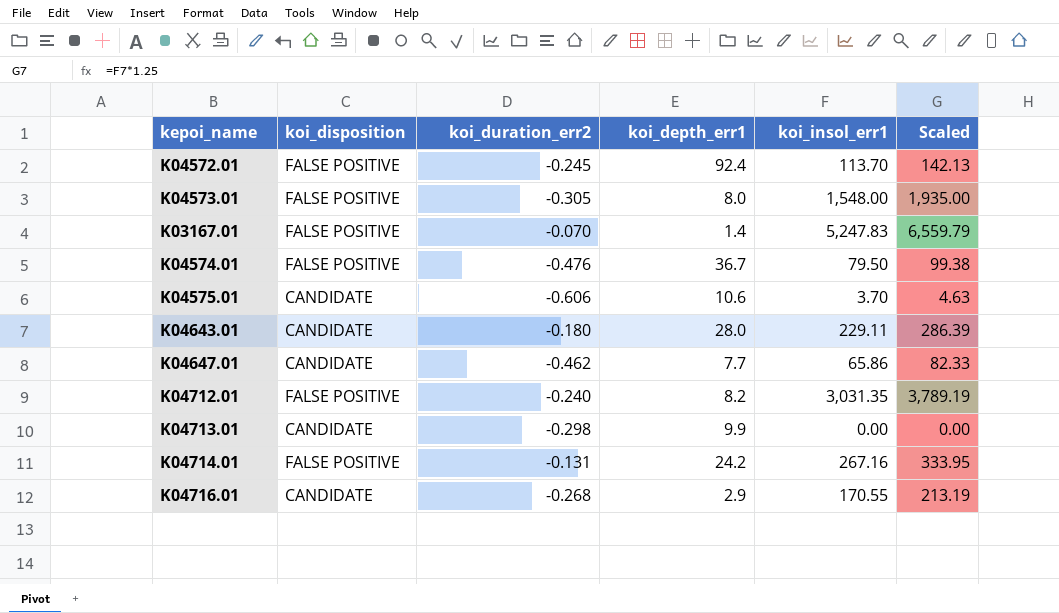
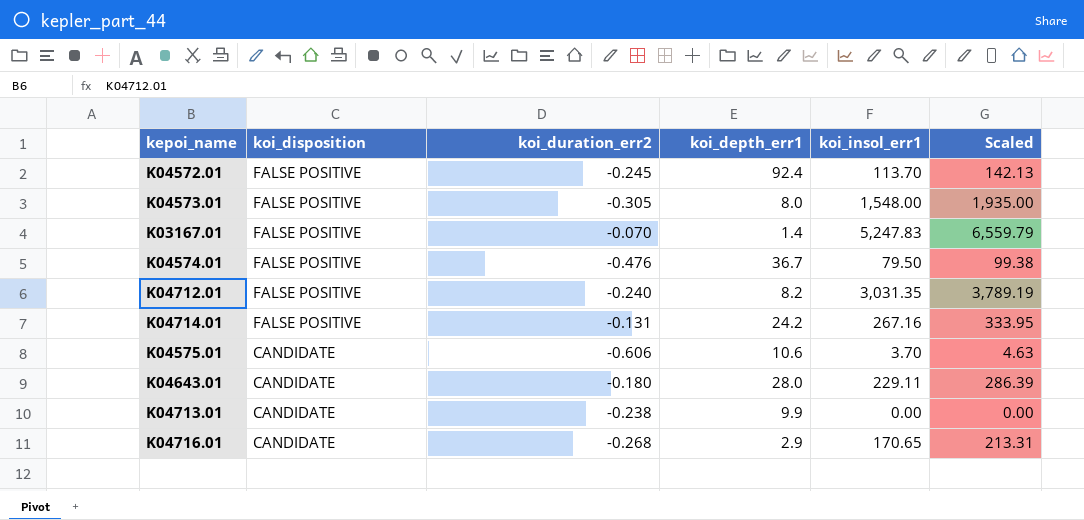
row order: none -> koi_disposition descending
row K04647.01: CANDIDATE | -0.462 | 7.7 | 65.86 | 82.33 -> none
K04713.01 | koi_duration_err2: -0.298 -> -0.238
K04716.01 | koi_insol_err1: 170.55 -> 170.65
K04716.01 | Scaled: 213.19 -> 213.31

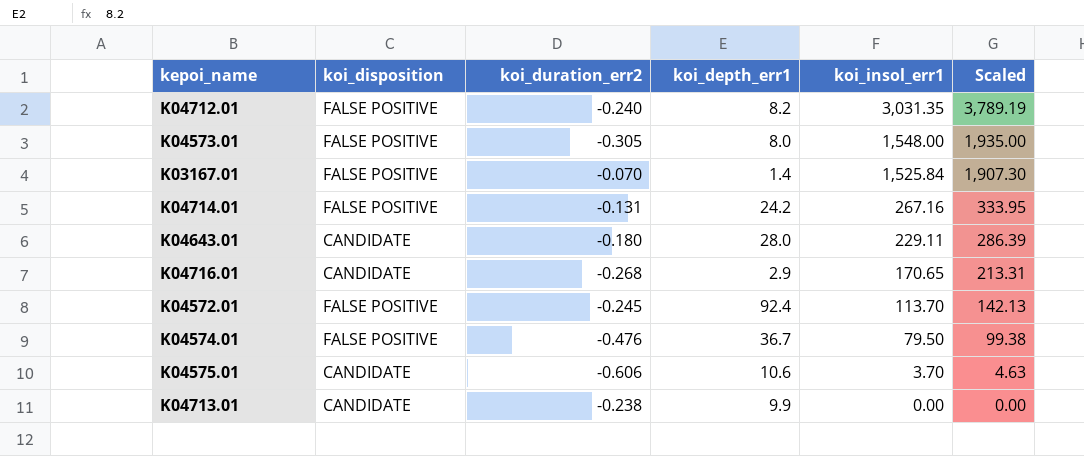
row order: koi_disposition descending -> koi_insol_err1 descending
K03167.01 | koi_insol_err1: 5,247.83 -> 1,525.84
K03167.01 | Scaled: 6,559.79 -> 1,907.30

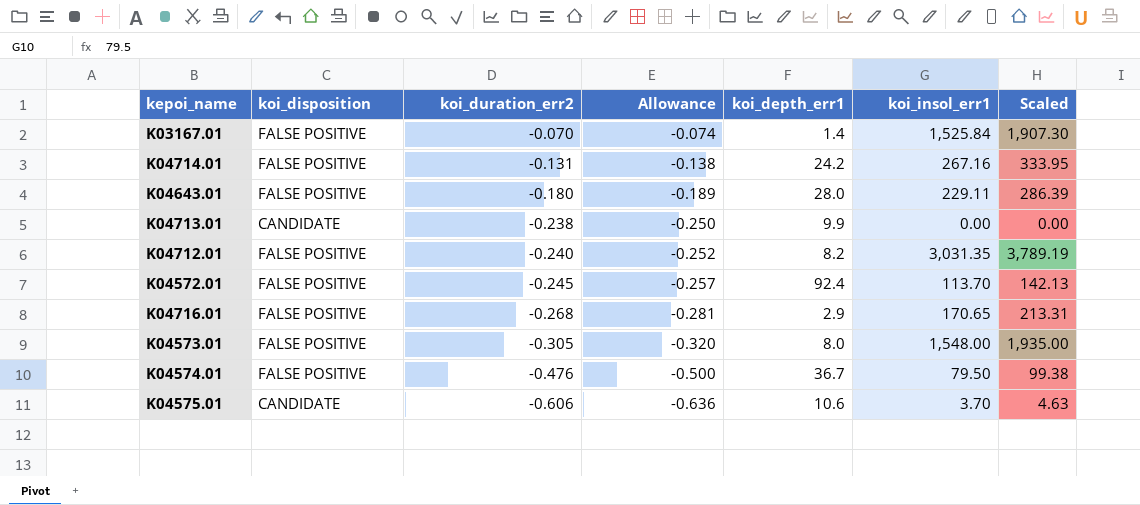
row order: koi_insol_err1 descending -> koi_duration_err2 descending
column Allowance | formula: none -> [koi_duration_err2] * 1.05
K04643.01 | koi_disposition: CANDIDATE -> FALSE POSITIVE
K04716.01 | koi_disposition: CANDIDATE -> FALSE POSITIVE

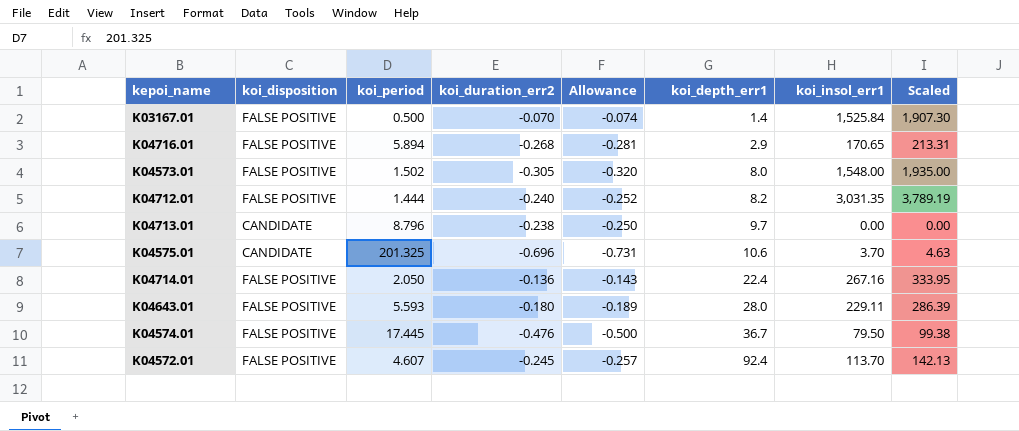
row order: koi_duration_err2 descending -> koi_depth_err1 ascending
column koi_period | position: none -> 3
K04713.01 | koi_depth_err1: 9.9 -> 9.7
K04575.01 | koi_duration_err2: -0.606 -> -0.696
K04575.01 | Allowance: -0.636 -> -0.731
K04714.01 | koi_duration_err2: -0.131 -> -0.136
K04714.01 | Allowance: -0.138 -> -0.143
K04714.01 | koi_depth_err1: 24.2 -> 22.4

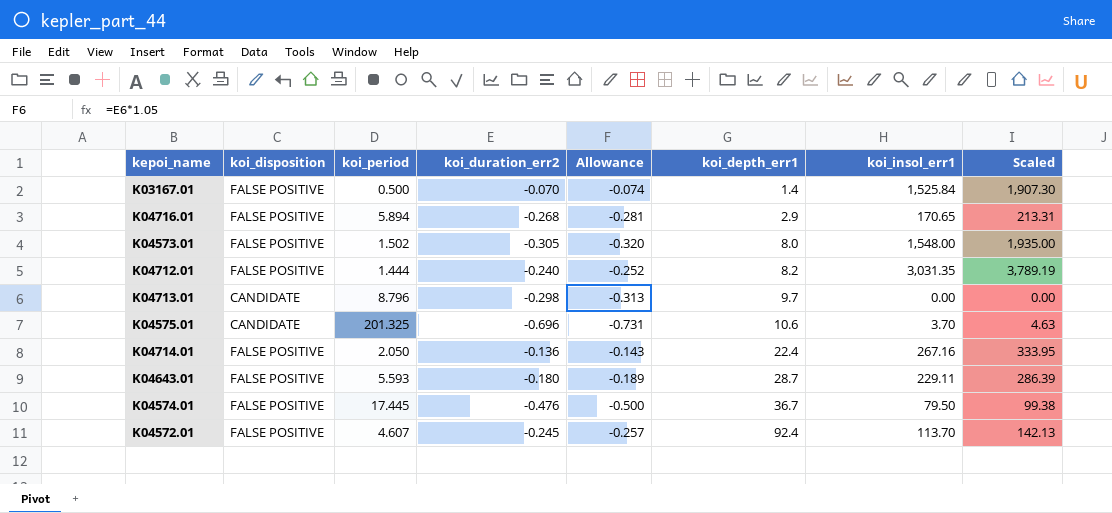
K04713.01 | koi_duration_err2: -0.238 -> -0.298
K04713.01 | Allowance: -0.250 -> -0.313
K04643.01 | koi_depth_err1: 28.0 -> 28.7

